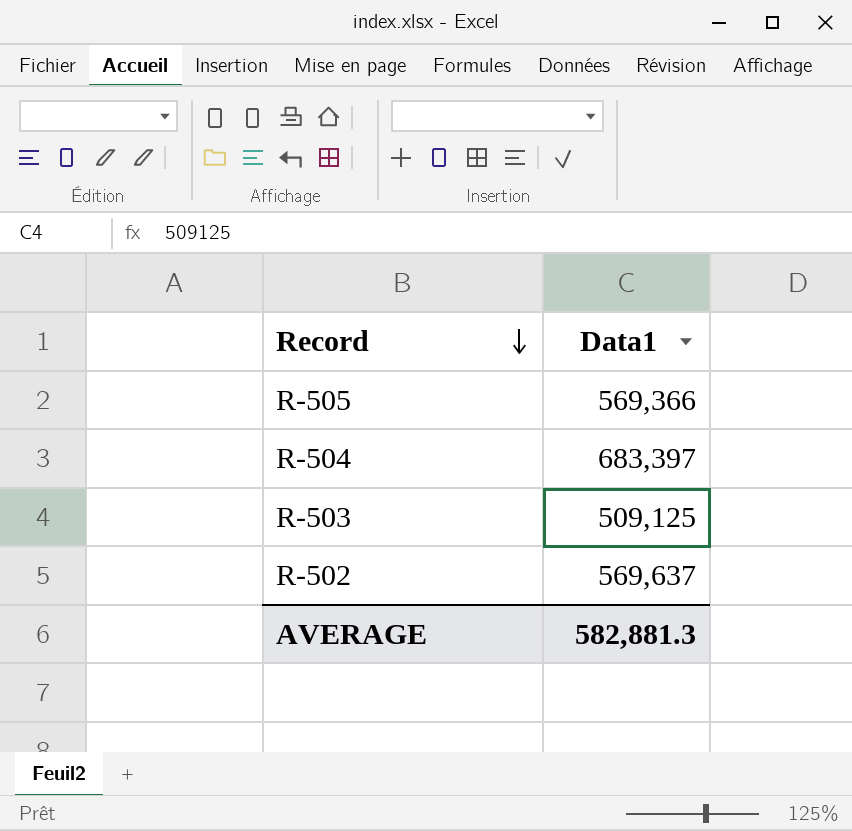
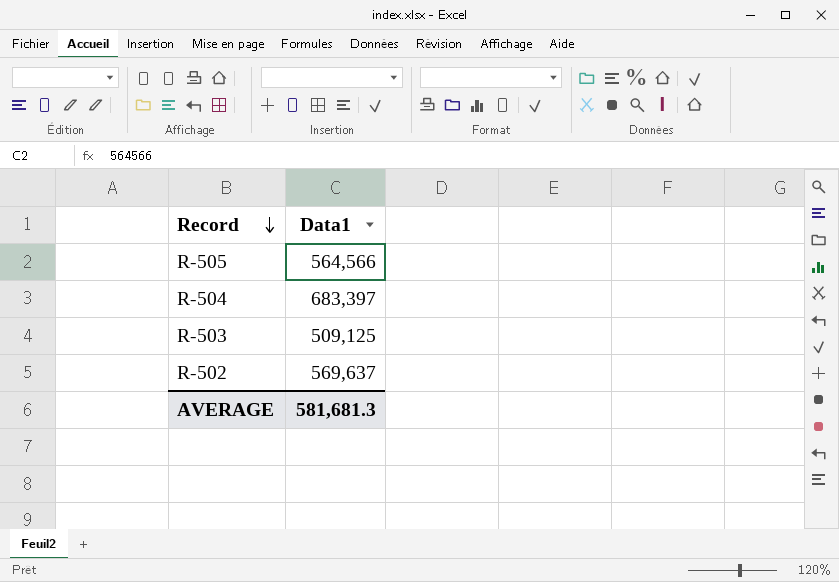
R-505 | Data1: 569,366 -> 564,566
AVERAGE | Data1: 582,881.3 -> 581,681.3

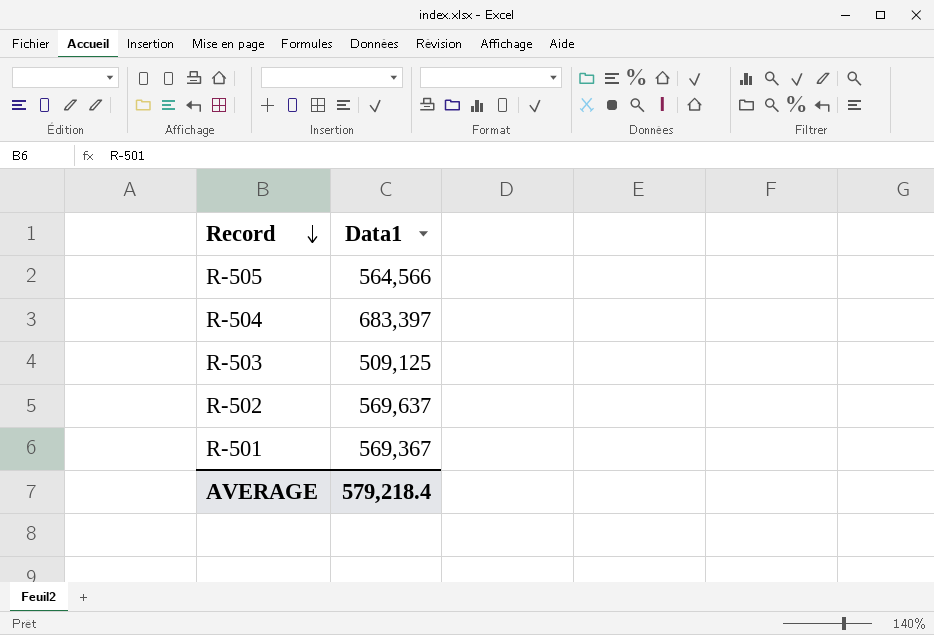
row R-501: none -> 569,367
AVERAGE | Data1: 581,681.3 -> 579,218.4

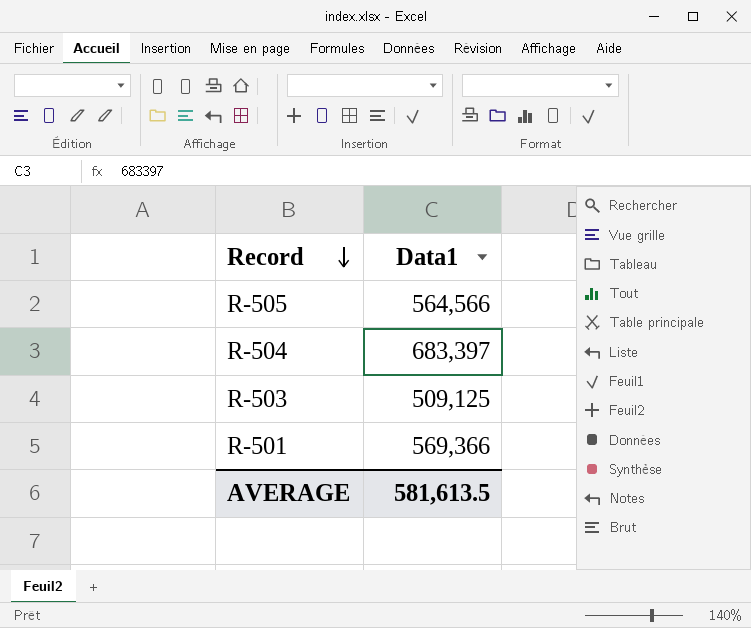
row R-502: 569,637 -> none
R-501 | Data1: 569,367 -> 569,366
AVERAGE | Data1: 579,218.4 -> 581,613.5

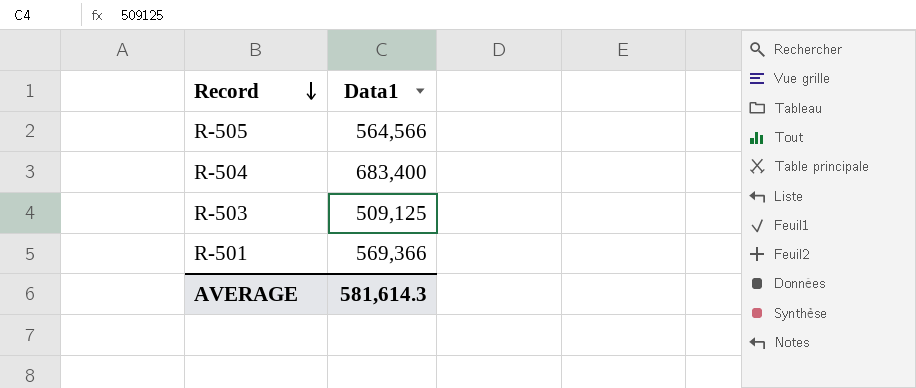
R-504 | Data1: 683,397 -> 683,400
AVERAGE | Data1: 581,613.5 -> 581,614.3

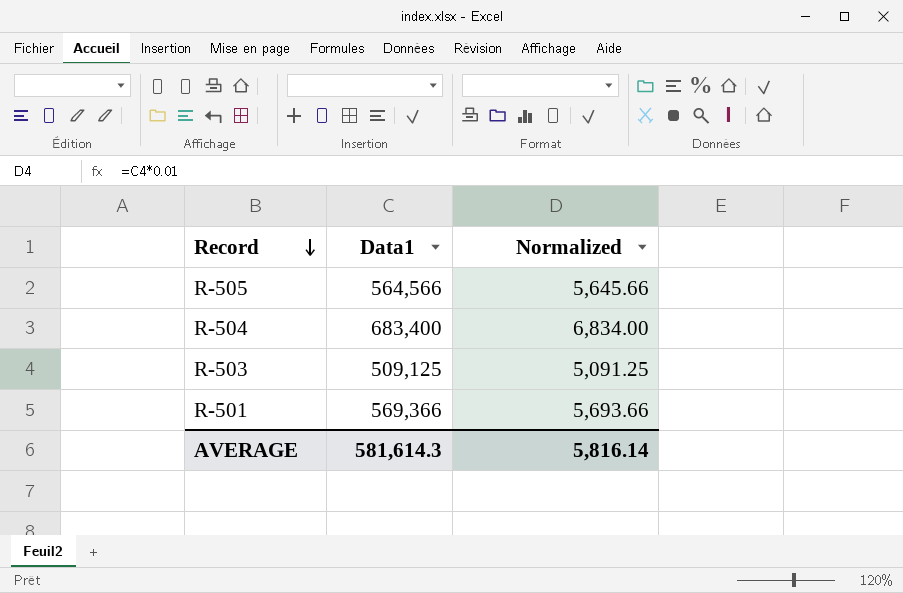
column Normalized | formula: none -> [Data1] * 0.01

